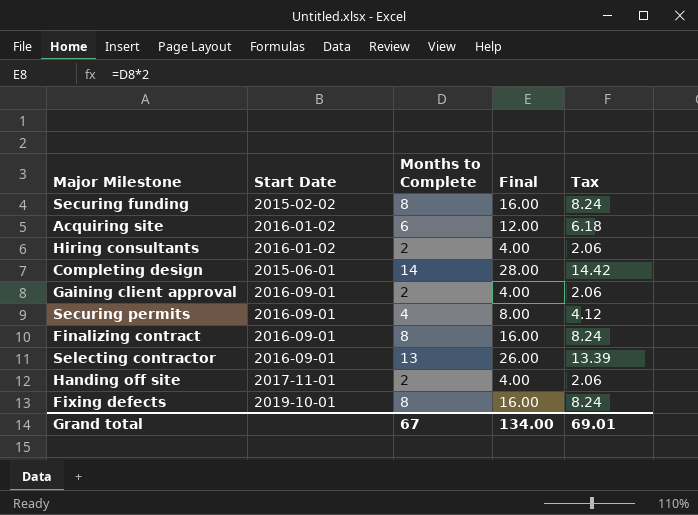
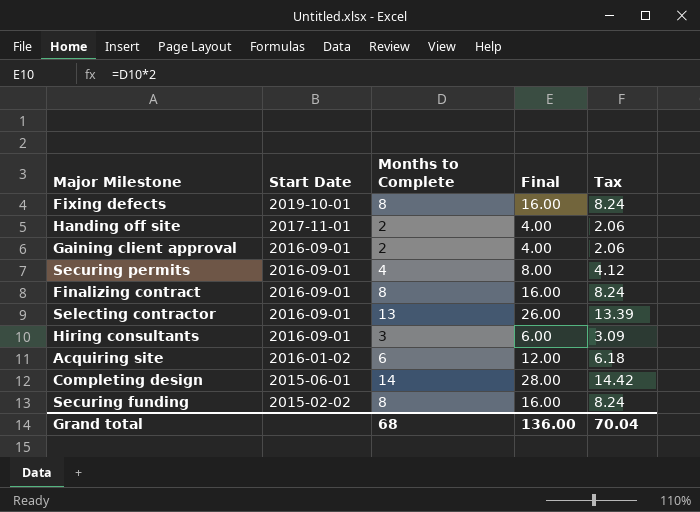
row order: none -> Start Date descending
Hiring consultants | Start Date: 2016-01-02 -> 2016-09-01
Hiring consultants | Months to Complete: 2 -> 3
Hiring consultants | Final: 4.00 -> 6.00
Hiring consultants | Tax: 2.06 -> 3.09
Grand total | Months to Complete: 67 -> 68
Grand total | Final: 134.00 -> 136.00
Grand total | Tax: 69.01 -> 70.04

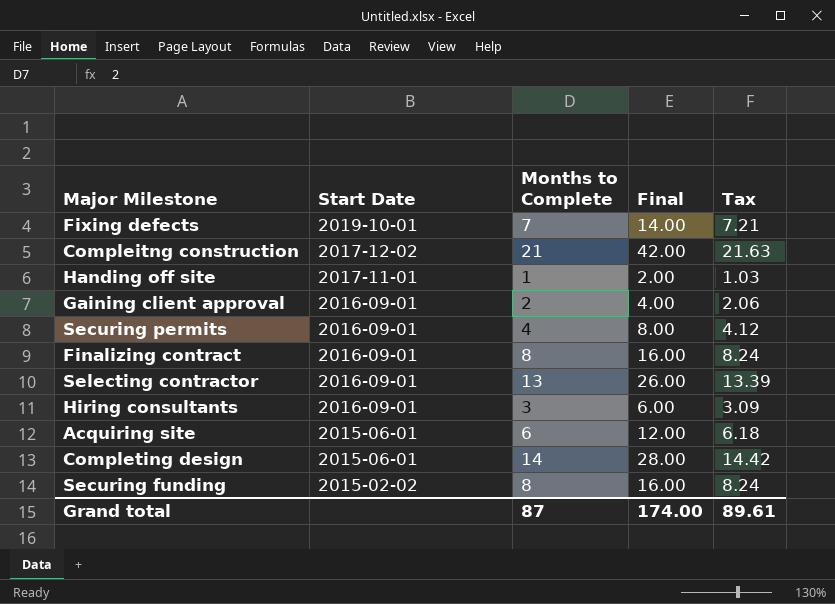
Fixing defects | Months to Complete: 8 -> 7
Fixing defects | Final: 16.00 -> 14.00
Fixing defects | Tax: 8.24 -> 7.21
row Compleitng construction: none -> 2017-12-02 | 21 | 42.00 | 21.63
Handing off site | Months to Complete: 2 -> 1
Handing off site | Final: 4.00 -> 2.00
Handing off site | Tax: 2.06 -> 1.03
Acquiring site | Start Date: 2016-01-02 -> 2015-06-01
Grand total | Months to Complete: 68 -> 87
Grand total | Final: 136.00 -> 174.00
Grand total | Tax: 70.04 -> 89.61

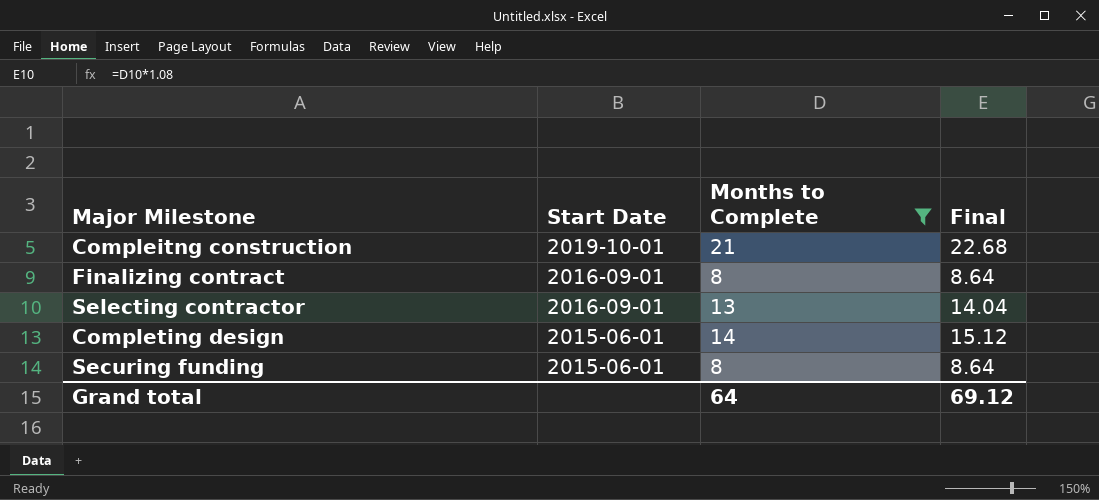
filter: none -> Months to Complete >= 8
column Tax | formula: [Months to Complete] * 1.03 -> none
column Final | formula: [Months to Complete] * 2 -> [Months to Complete] * 1.08
Compleitng construction | Start Date: 2017-12-02 -> 2019-10-01
Securing funding | Start Date: 2015-02-02 -> 2015-06-01
Grand total | Months to Complete: 87 -> 64
Grand total | Final: 174.00 -> 69.12

